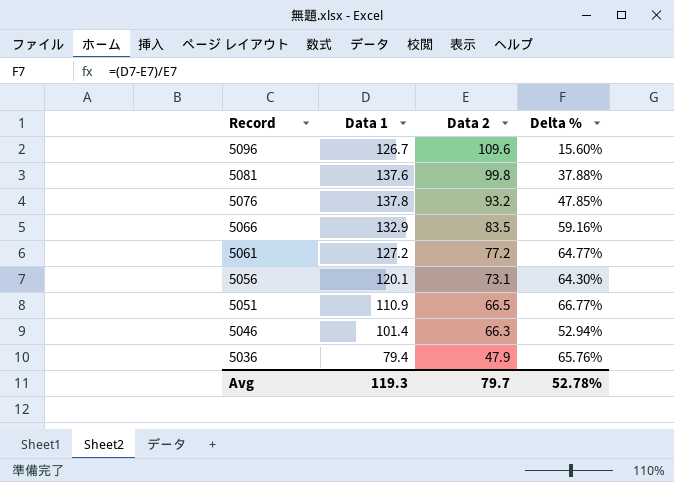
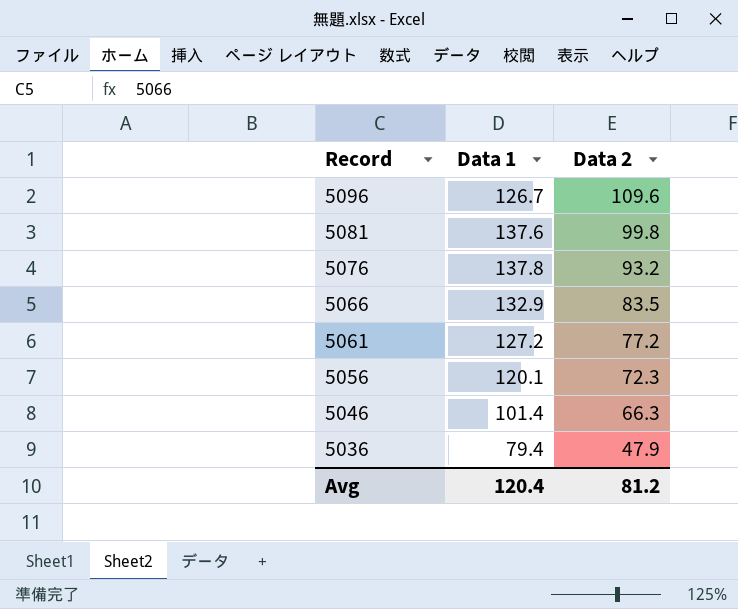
column Delta % | formula: ([Data 1] - [Data 2]) / [Data 2] -> none
row 5051: 110.9 | 66.5 | 66.77% -> none
5056 | Data 2: 73.1 -> 72.3
Avg | Data 1: 119.3 -> 120.4
Avg | Data 2: 79.7 -> 81.2

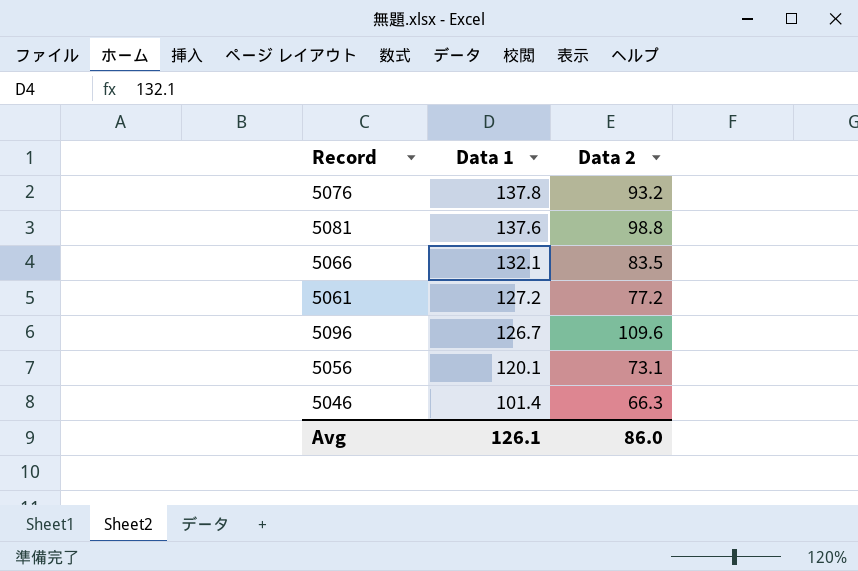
row order: Record descending -> Data 1 descending
row 5036: 79.4 | 47.9 -> none
5081 | Data 2: 99.8 -> 98.8
5066 | Data 1: 132.9 -> 132.1
5056 | Data 2: 72.3 -> 73.1
Avg | Data 1: 120.4 -> 126.1
Avg | Data 2: 81.2 -> 86.0

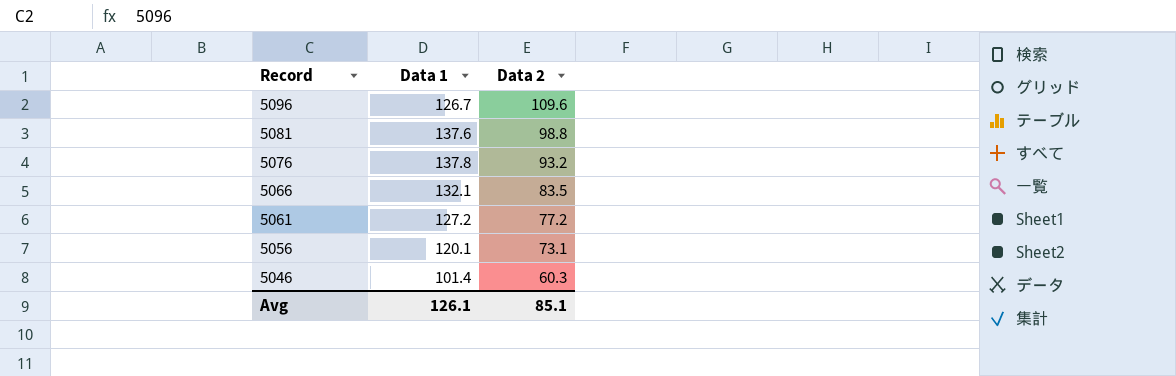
row order: Data 1 descending -> Record descending
5046 | Data 2: 66.3 -> 60.3
Avg | Data 2: 86.0 -> 85.1

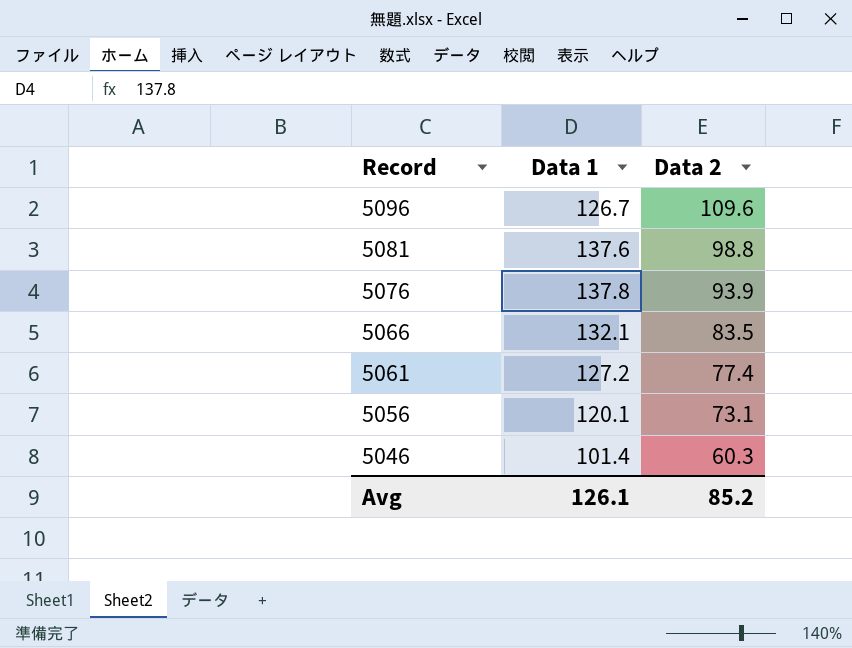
5076 | Data 2: 93.2 -> 93.9
5061 | Data 2: 77.2 -> 77.4
Avg | Data 2: 85.1 -> 85.2

